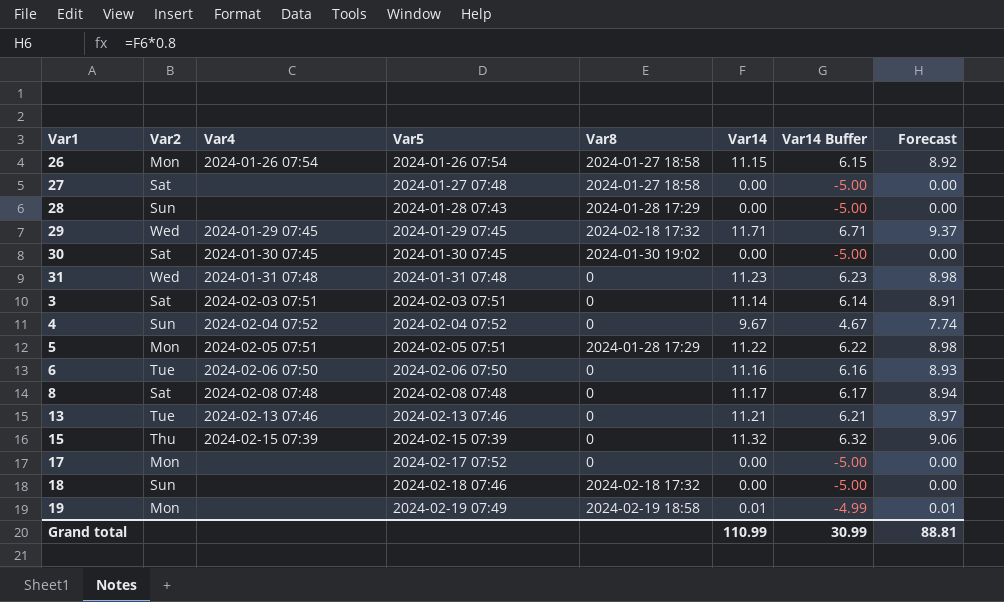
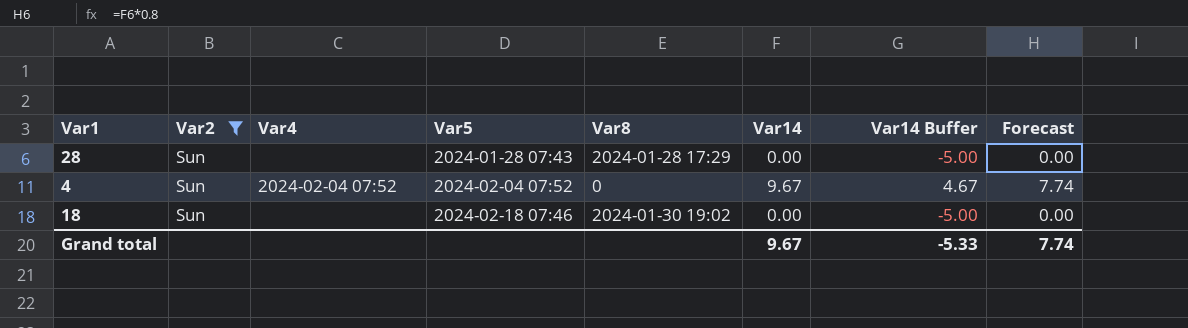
filter: none -> Var2 = Sun
18 | Var8: 2024-02-18 17:32 -> 2024-01-30 19:02
Grand total | Var14: 110.99 -> 9.67
Grand total | Var14 Buffer: 30.99 -> -5.33
Grand total | Forecast: 88.81 -> 7.74

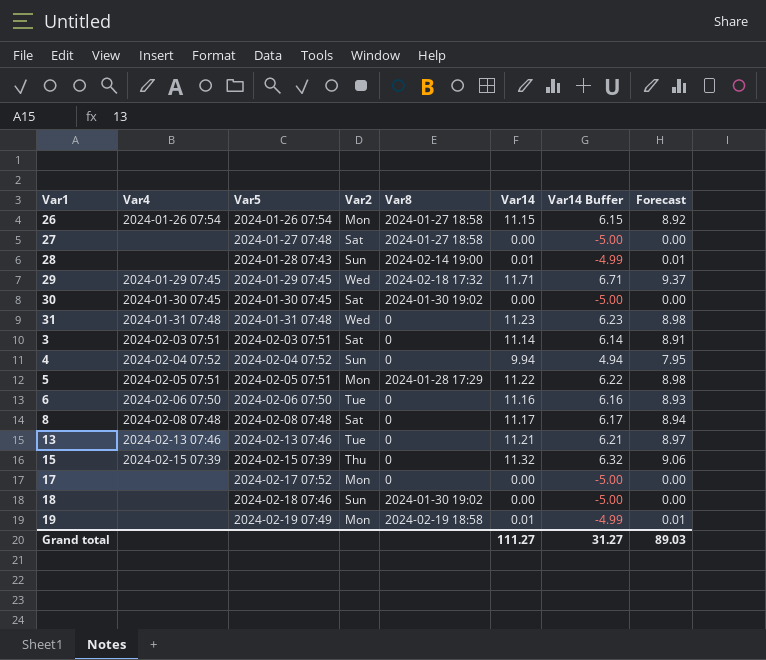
filter: Var2 = Sun -> none
column Var2 | position: 2 -> 4
28 | Var8: 2024-01-28 17:29 -> 2024-02-14 19:00
28 | Var14: 0.00 -> 0.01
28 | Var14 Buffer: -5.00 -> -4.99
28 | Forecast: 0.00 -> 0.01
4 | Var14: 9.67 -> 9.94
4 | Var14 Buffer: 4.67 -> 4.94
4 | Forecast: 7.74 -> 7.95
Grand total | Var14: 9.67 -> 111.27
Grand total | Var14 Buffer: -5.33 -> 31.27
Grand total | Forecast: 7.74 -> 89.03

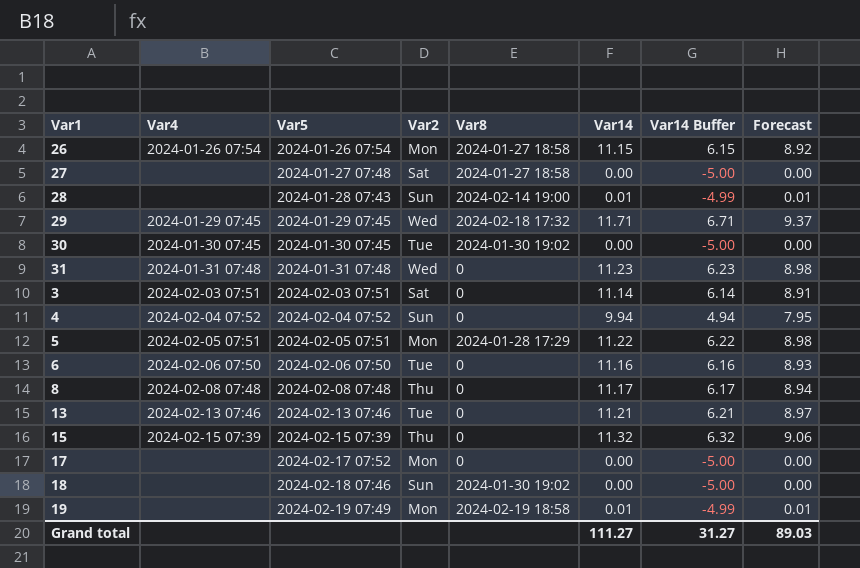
30 | Var2: Sat -> Tue
8 | Var2: Sat -> Thu

